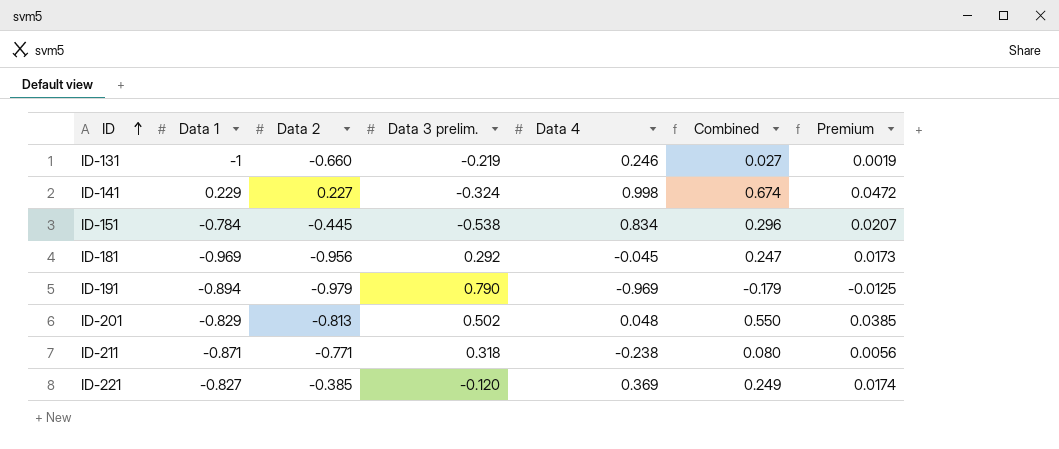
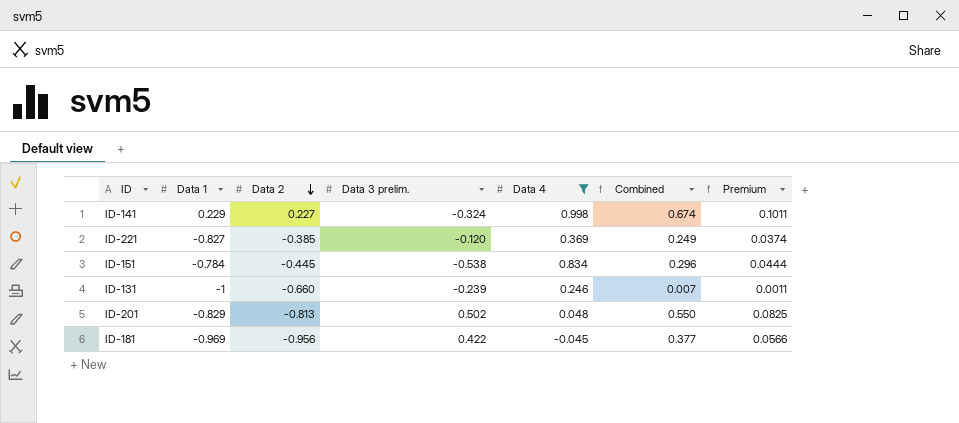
filter: none -> Data 4 >= -0.045
row order: ID ascending -> Data 2 descending
column Premium | formula: [Combined] * 0.07 -> [Combined] * 0.15
ID-131 | Data 3 prelim.: -0.219 -> -0.239
ID-131 | Combined: 0.027 -> 0.007
ID-181 | Data 3 prelim.: 0.292 -> 0.422
ID-181 | Combined: 0.247 -> 0.377

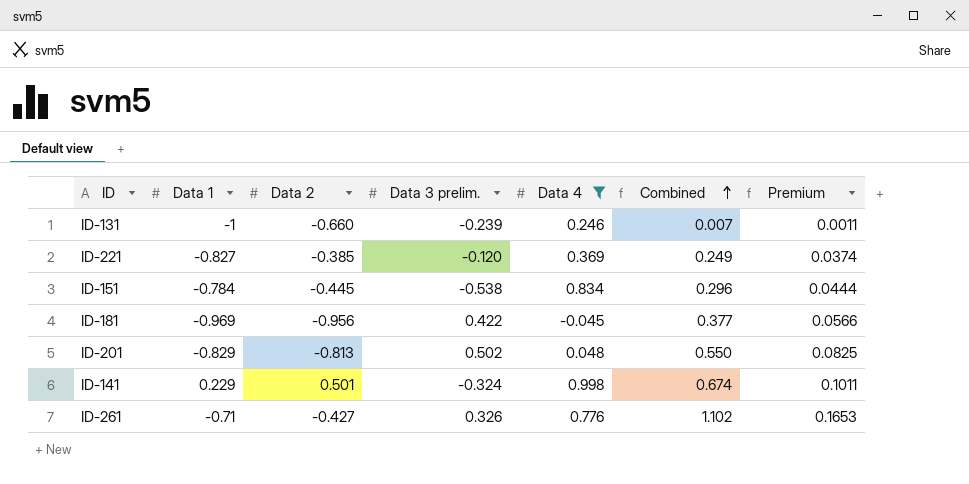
row order: Data 2 descending -> Combined ascending
ID-141 | Data 2: 0.227 -> 0.501
row ID-261: none -> -0.71 | -0.427 | 0.326 | 0.776 | 1.102 | 0.1653

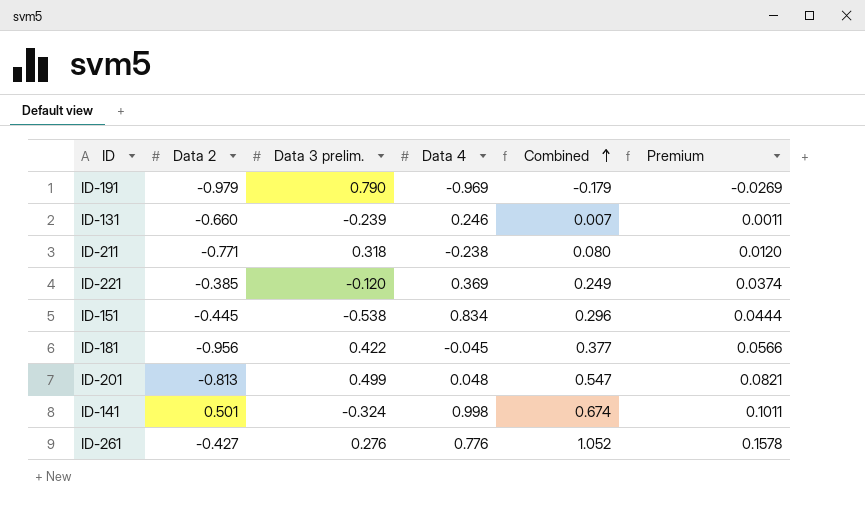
filter: Data 4 >= -0.045 -> none
column Data 1 | position: 2 -> none
ID-201 | Data 3 prelim.: 0.502 -> 0.499
ID-201 | Combined: 0.550 -> 0.547
ID-201 | Premium: 0.0825 -> 0.0821
ID-261 | Data 3 prelim.: 0.326 -> 0.276
ID-261 | Combined: 1.102 -> 1.052
ID-261 | Premium: 0.1653 -> 0.1578

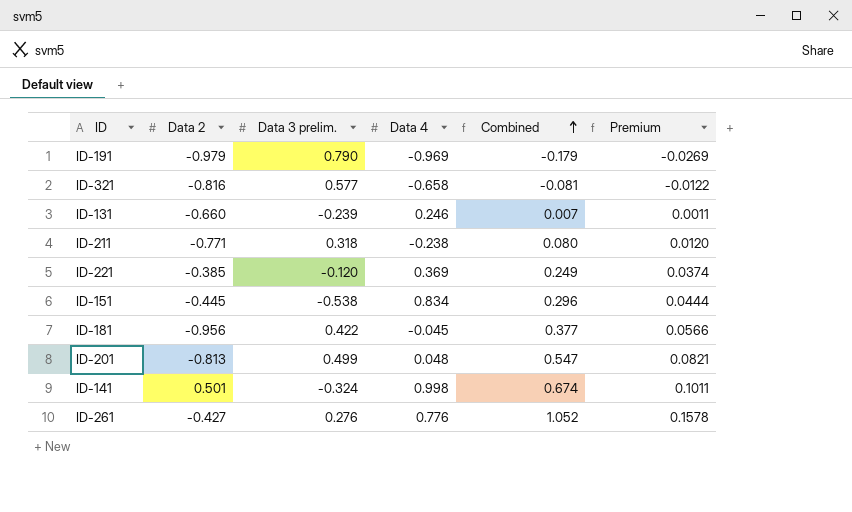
row ID-321: none -> -0.816 | 0.577 | -0.658 | -0.081 | -0.0122

